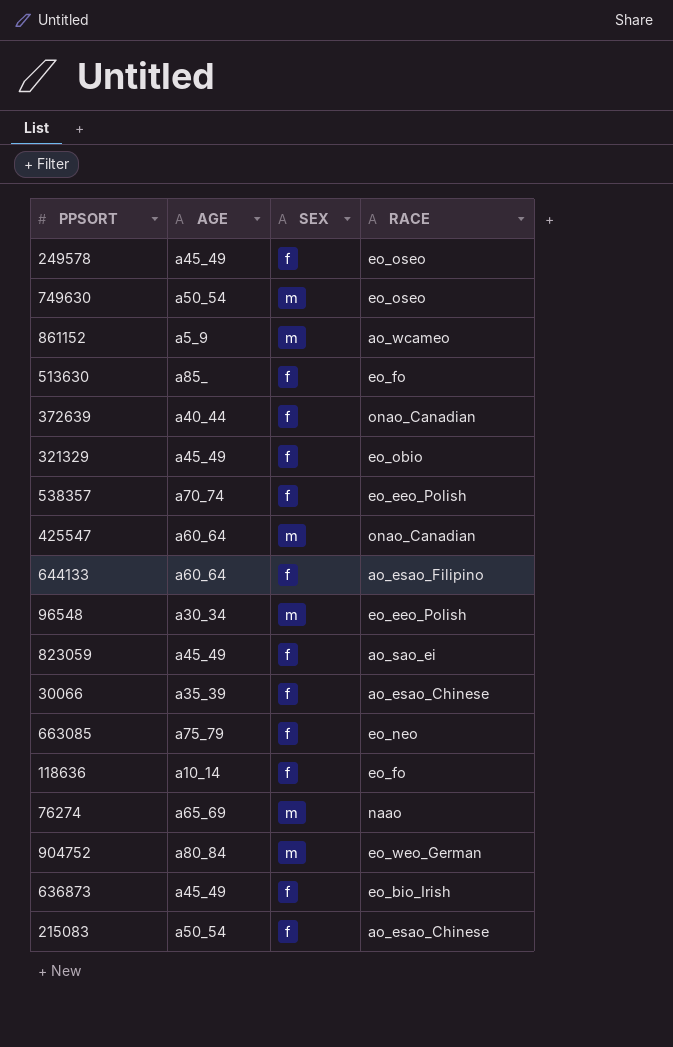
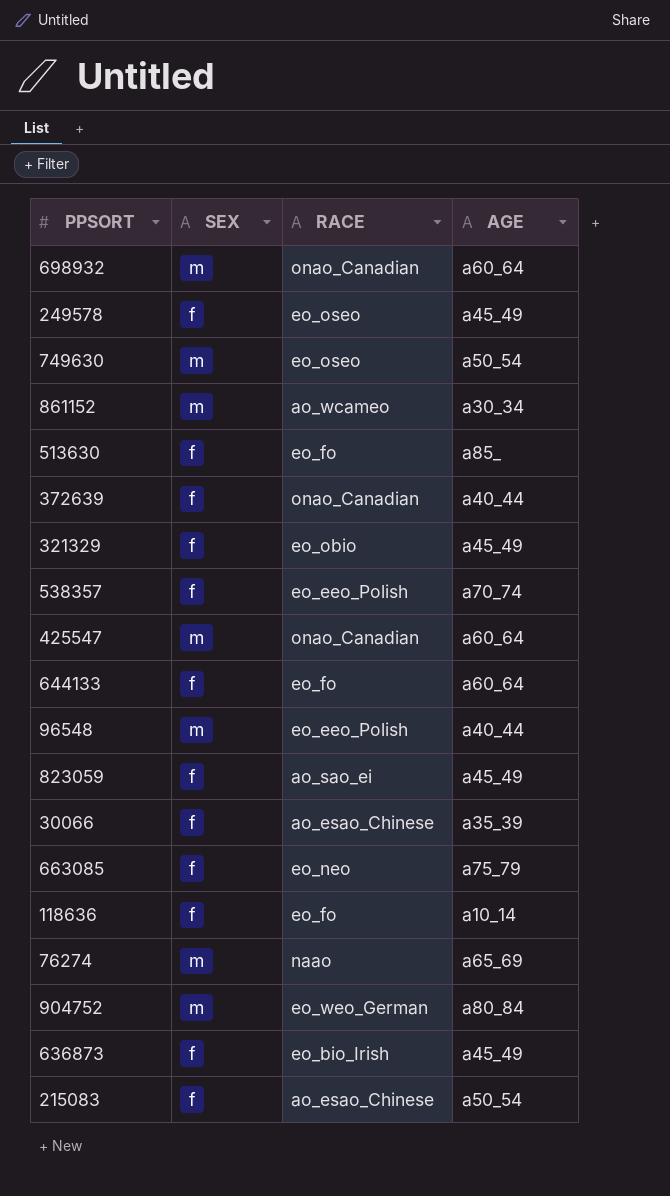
column AGE | position: 2 -> 4
row 698932: none -> m | onao_Canadian | a60_64
861152 | AGE: a5_9 -> a30_34
644133 | RACE: ao_esao_Filipino -> eo_fo
96548 | AGE: a30_34 -> a40_44

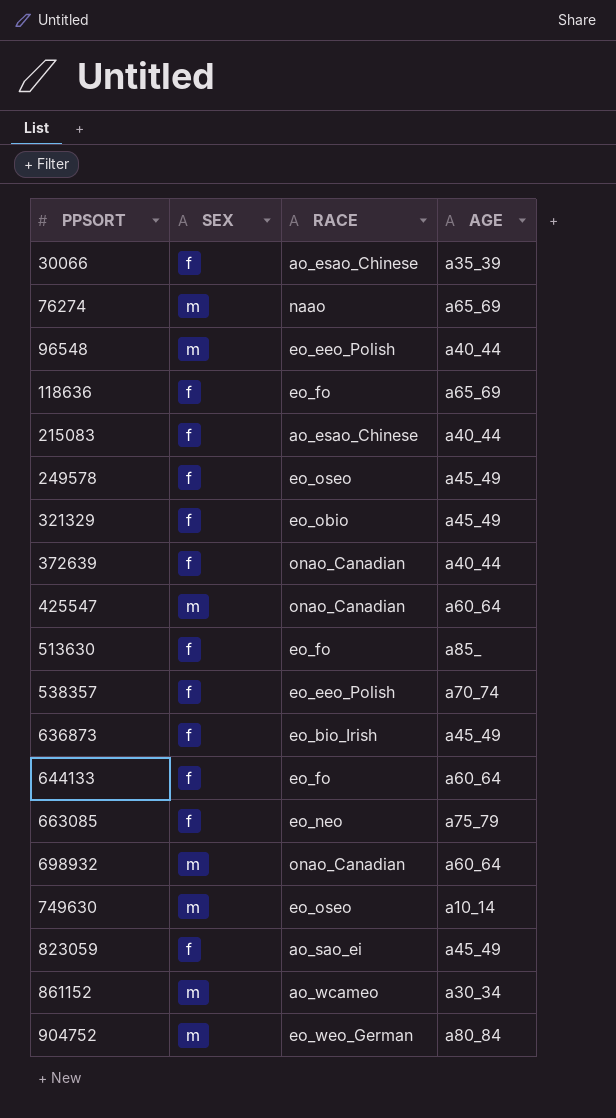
row order: none -> PPSORT ascending
118636 | AGE: a10_14 -> a65_69
215083 | AGE: a50_54 -> a40_44
749630 | AGE: a50_54 -> a10_14

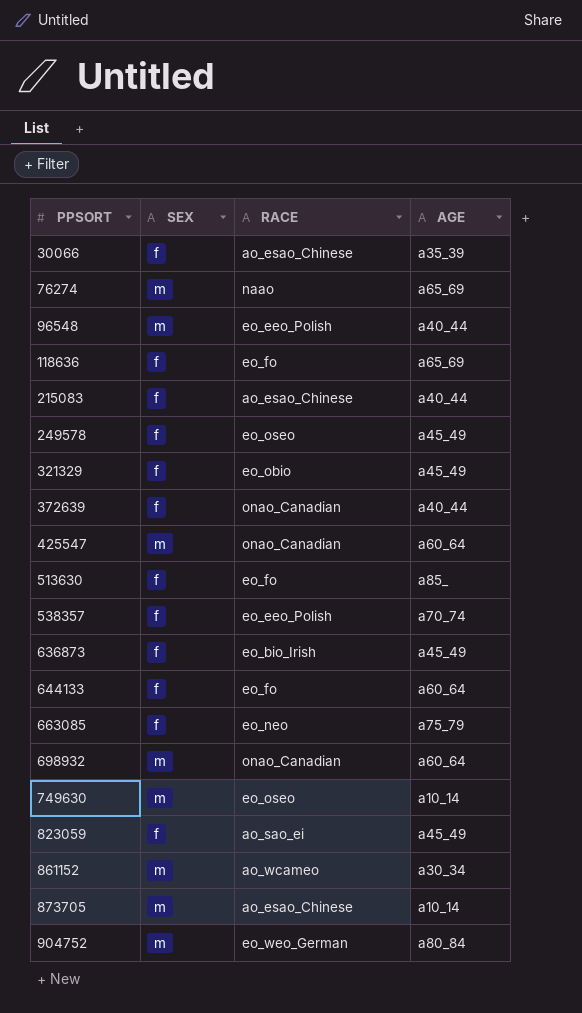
row 873705: none -> m | ao_esao_Chinese | a10_14

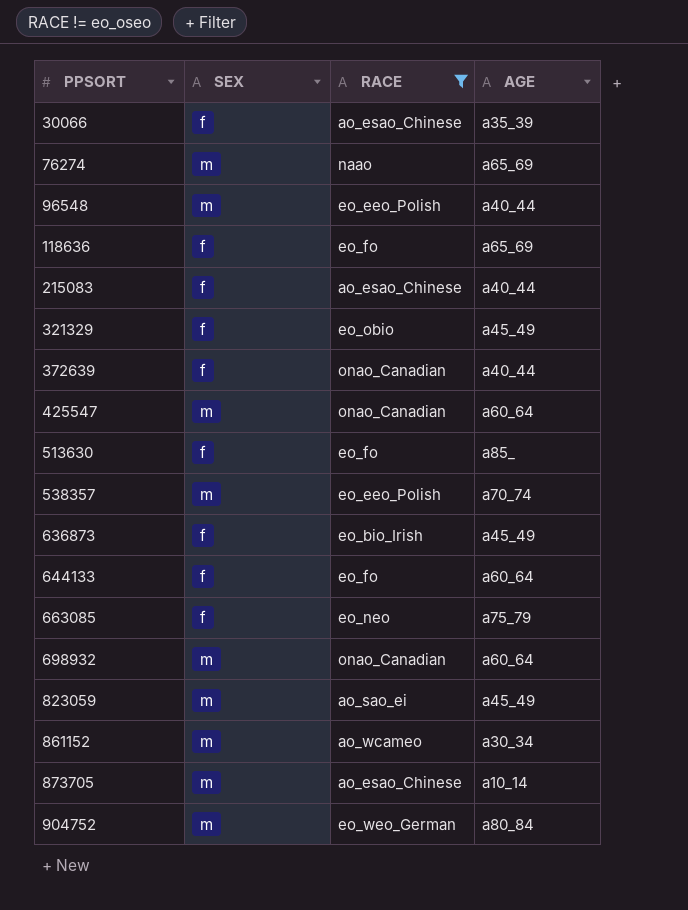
filter: none -> RACE != eo_oseo
538357 | SEX: f -> m
823059 | SEX: f -> m

